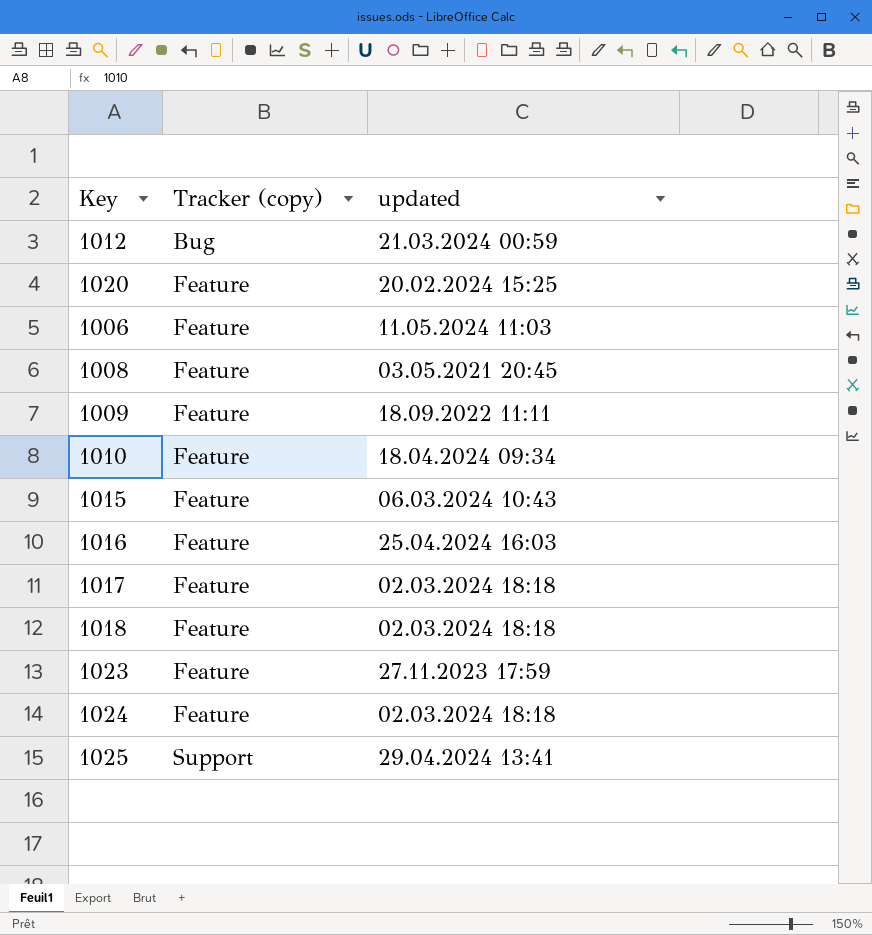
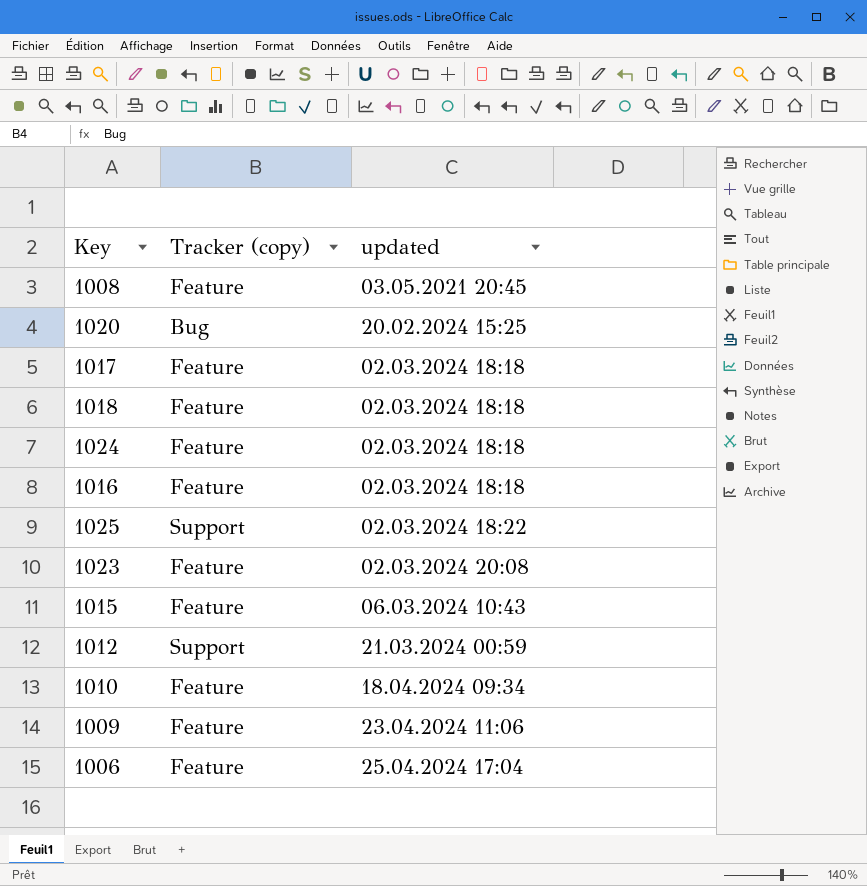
row order: Tracker (copy) ascending -> updated ascending
1020 | Tracker (copy): Feature -> Bug
1016 | updated: 25.04.2024 16:03 -> 02.03.2024 18:18
1025 | updated: 29.04.2024 13:41 -> 02.03.2024 18:22
1023 | updated: 27.11.2023 17:59 -> 02.03.2024 20:08
1012 | Tracker (copy): Bug -> Support
1009 | updated: 18.09.2022 11:11 -> 23.04.2024 11:06
1006 | updated: 11.05.2024 11:03 -> 25.04.2024 17:04

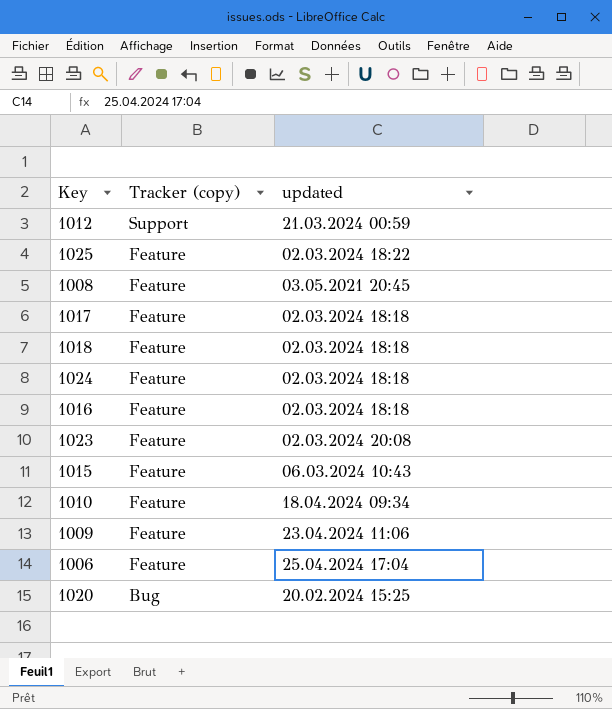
row order: updated ascending -> Tracker (copy) descending
1025 | Tracker (copy): Support -> Feature

